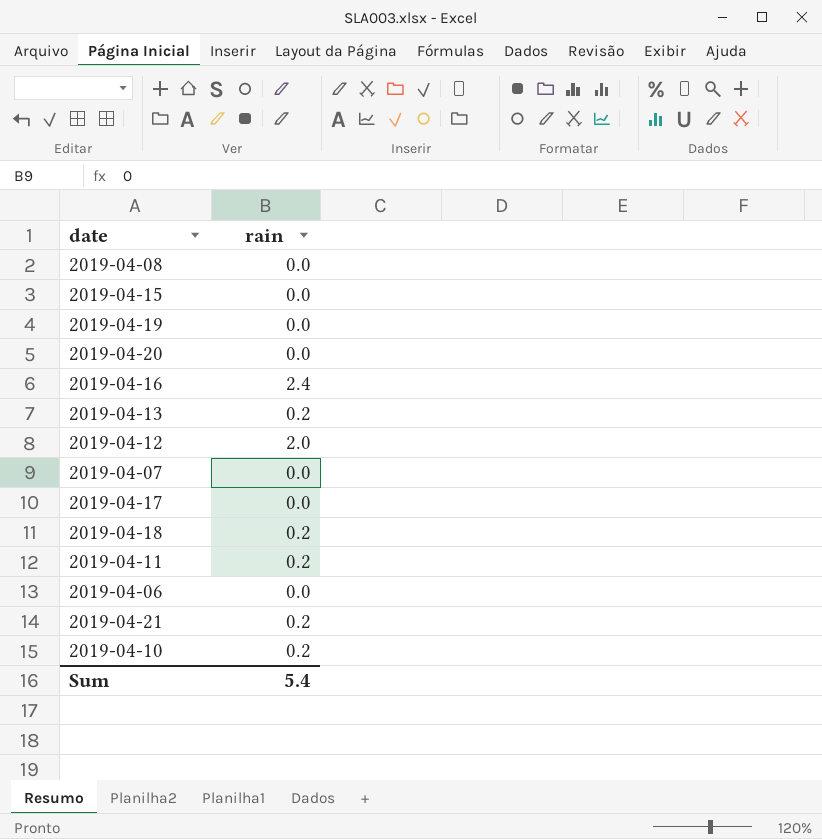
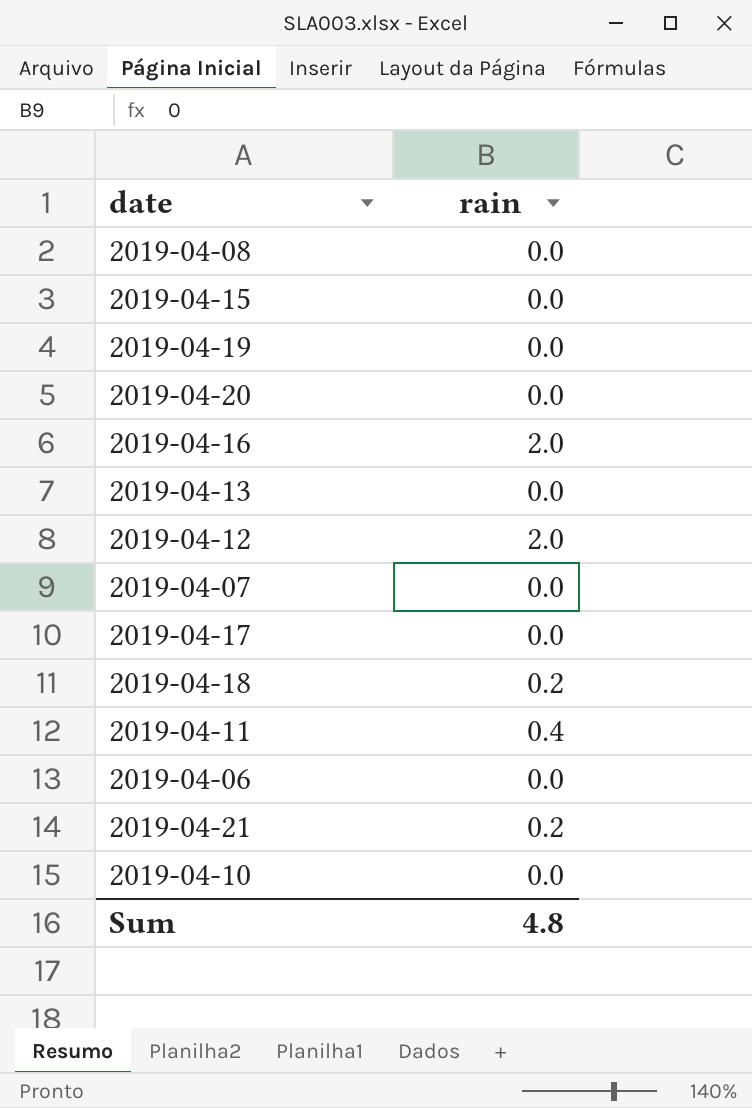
2019-04-16 | rain: 2.4 -> 2.0
2019-04-13 | rain: 0.2 -> 0.0
2019-04-11 | rain: 0.2 -> 0.4
2019-04-10 | rain: 0.2 -> 0.0
Sum | rain: 5.4 -> 4.8

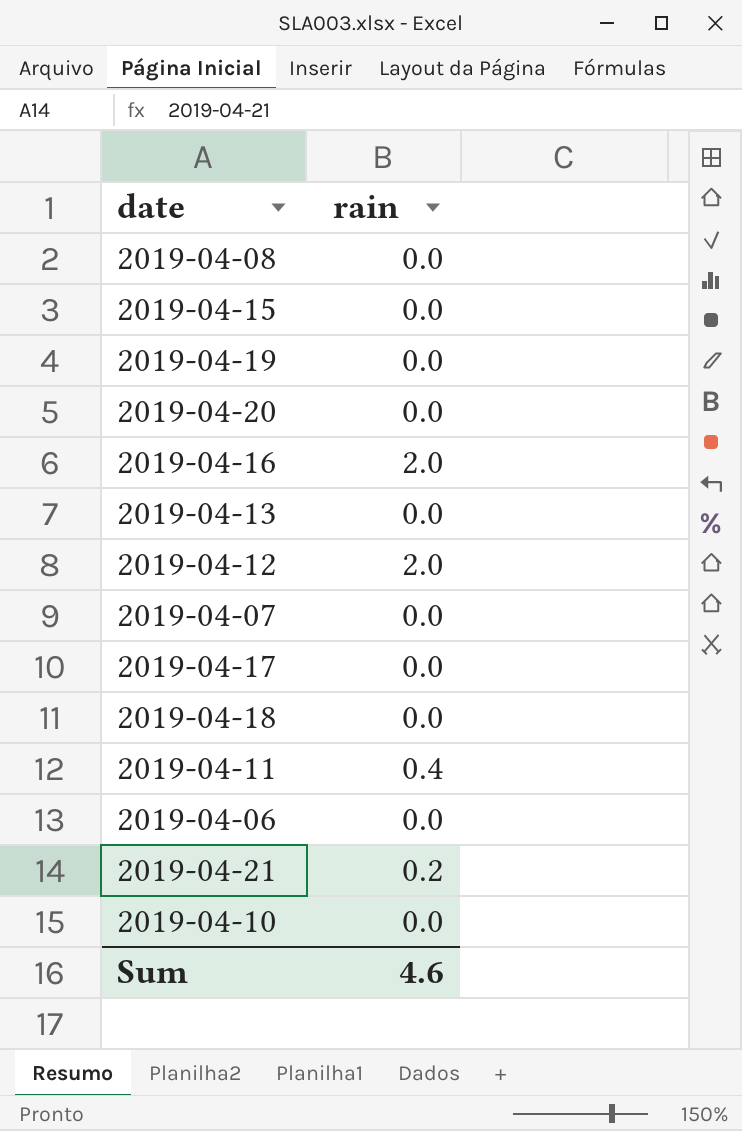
2019-04-18 | rain: 0.2 -> 0.0
Sum | rain: 4.8 -> 4.6

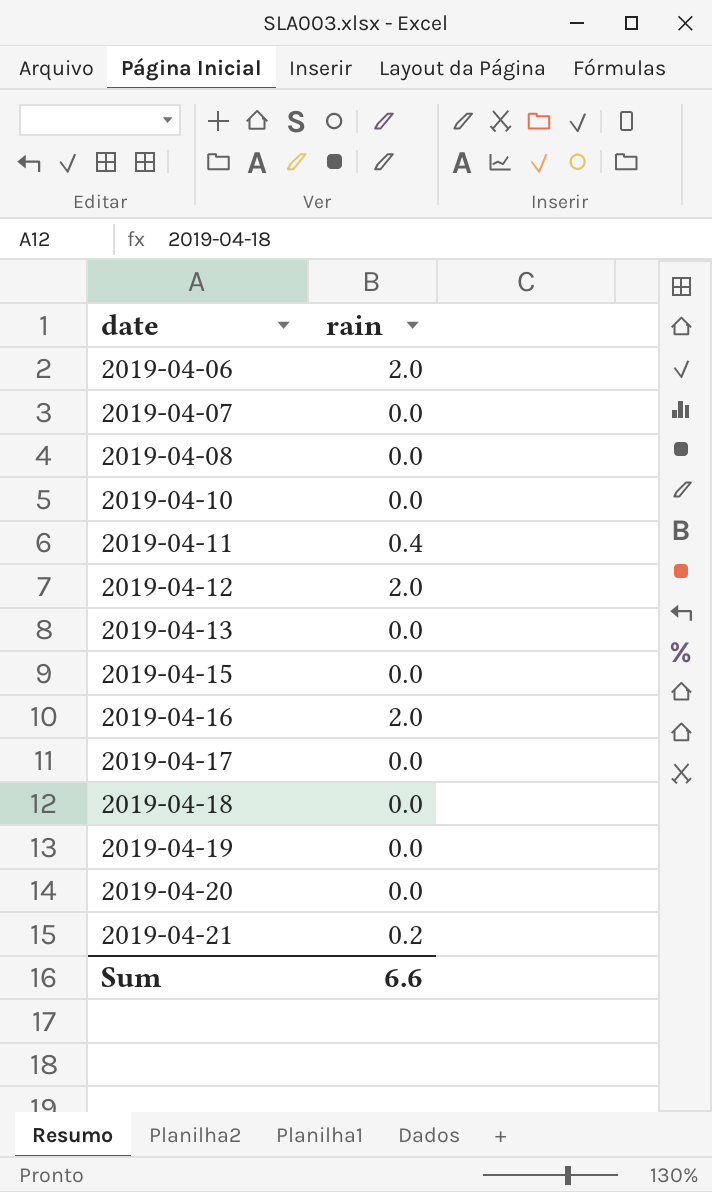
row order: none -> date ascending
2019-04-06 | rain: 0.0 -> 2.0
Sum | rain: 4.6 -> 6.6

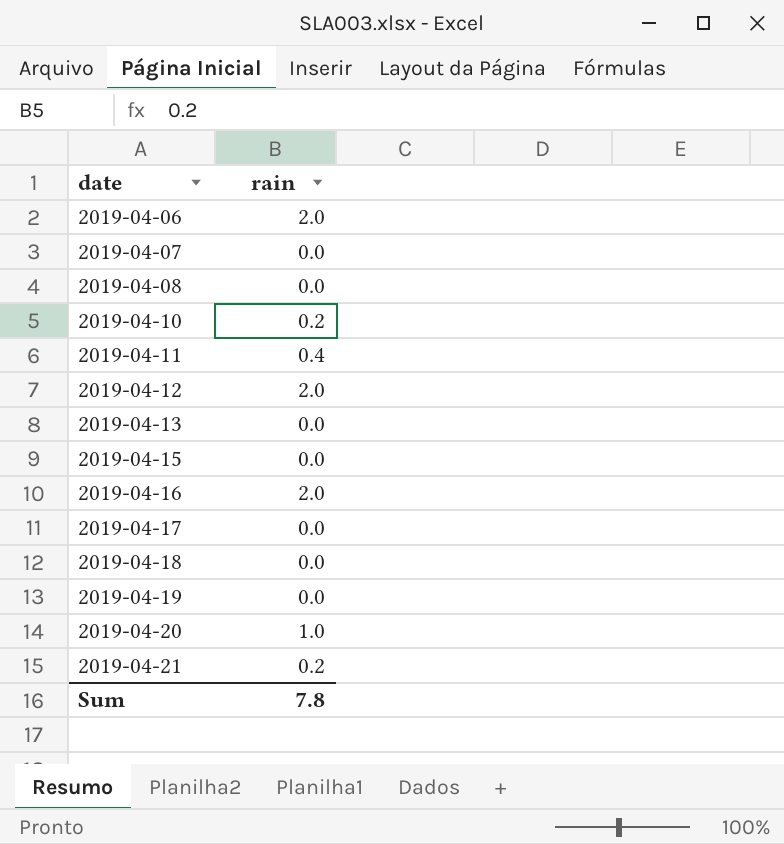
2019-04-10 | rain: 0.0 -> 0.2
2019-04-20 | rain: 0.0 -> 1.0
Sum | rain: 6.6 -> 7.8

